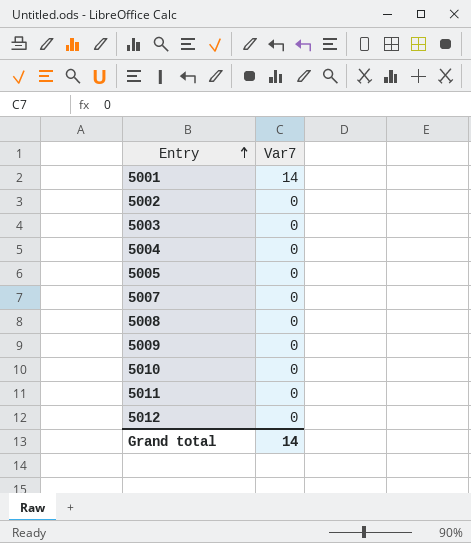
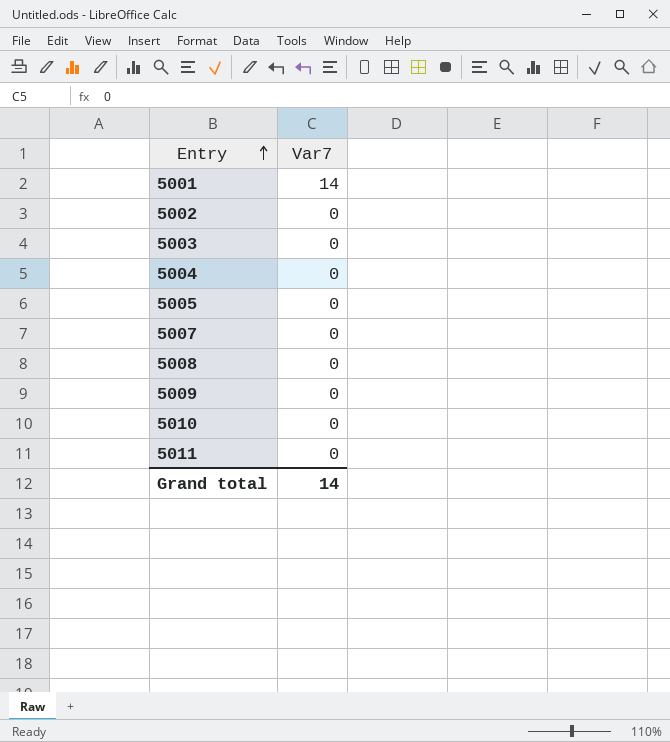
row 5012: 0 -> none

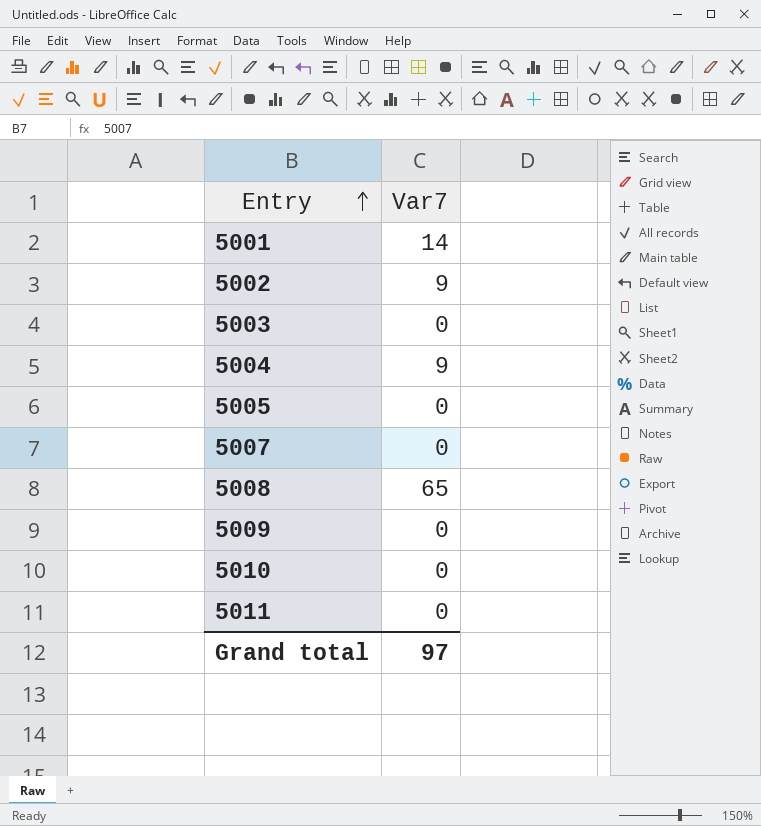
5002 | Var7: 0 -> 9
5004 | Var7: 0 -> 9
5008 | Var7: 0 -> 65
Grand total | Var7: 14 -> 97

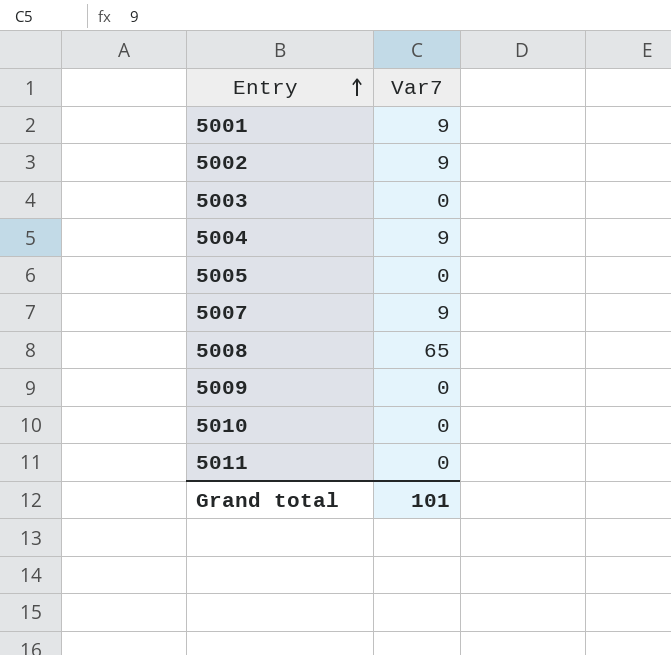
5001 | Var7: 14 -> 9
5007 | Var7: 0 -> 9
Grand total | Var7: 97 -> 101

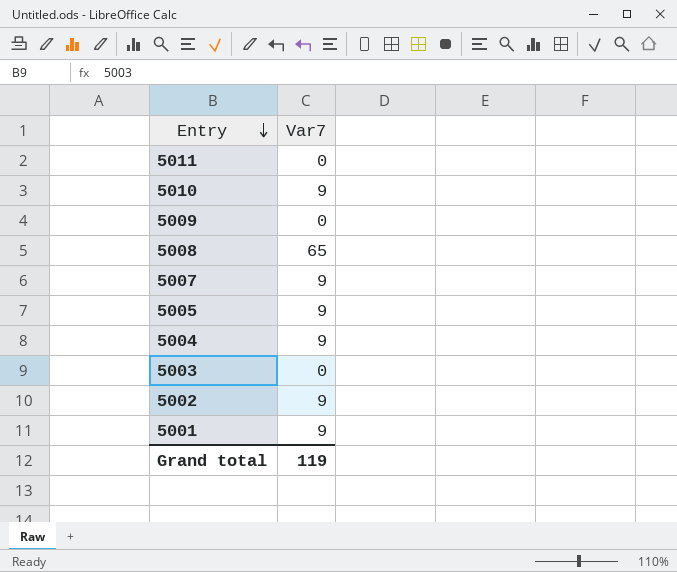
row order: Entry ascending -> Entry descending
5010 | Var7: 0 -> 9
5005 | Var7: 0 -> 9
Grand total | Var7: 101 -> 119

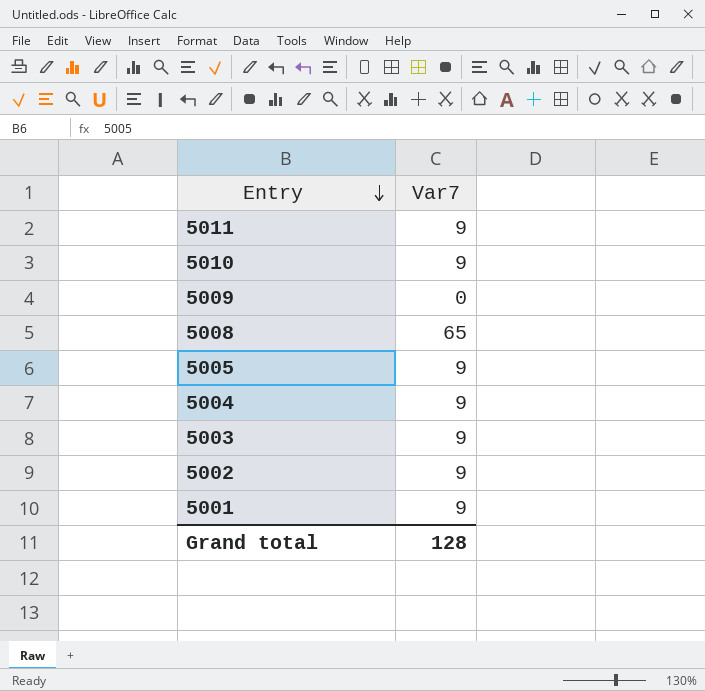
row 5007: 9 -> none
5011 | Var7: 0 -> 9
5003 | Var7: 0 -> 9
Grand total | Var7: 119 -> 128

